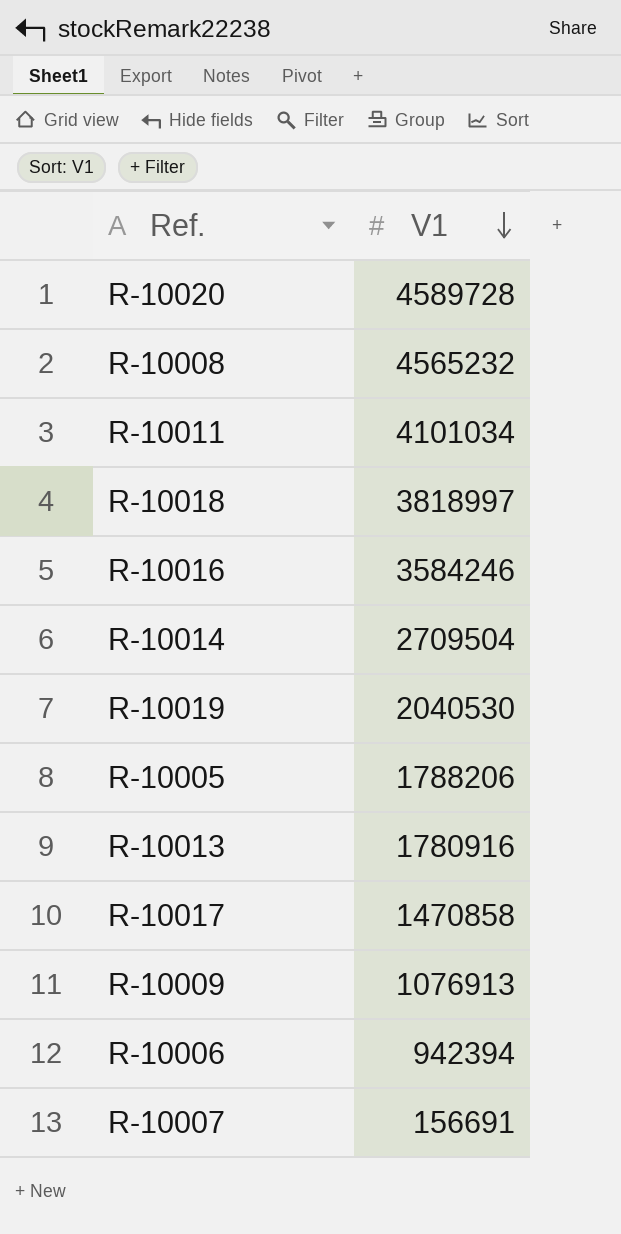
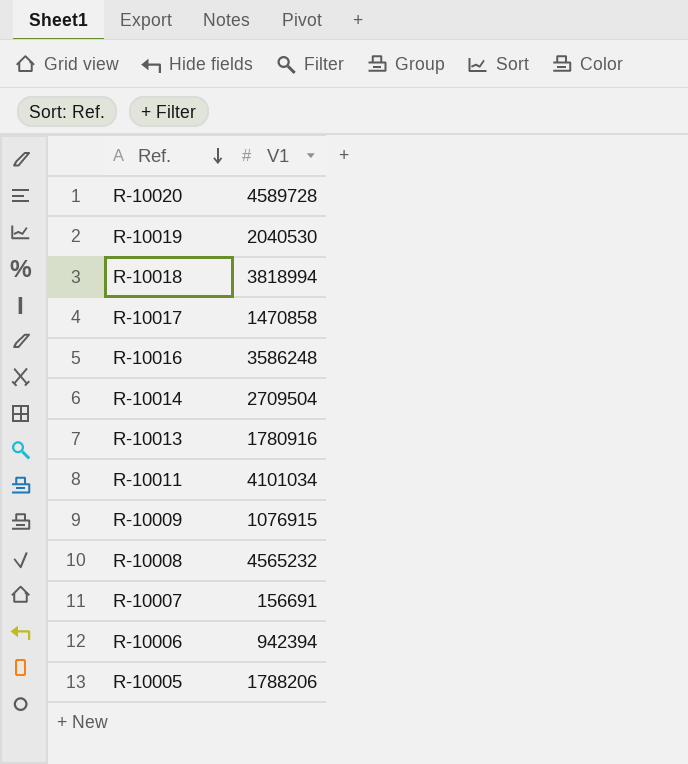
row order: V1 descending -> Ref. descending
R-10018 | V1: 3818997 -> 3818994
R-10016 | V1: 3584246 -> 3586248
R-10009 | V1: 1076913 -> 1076915

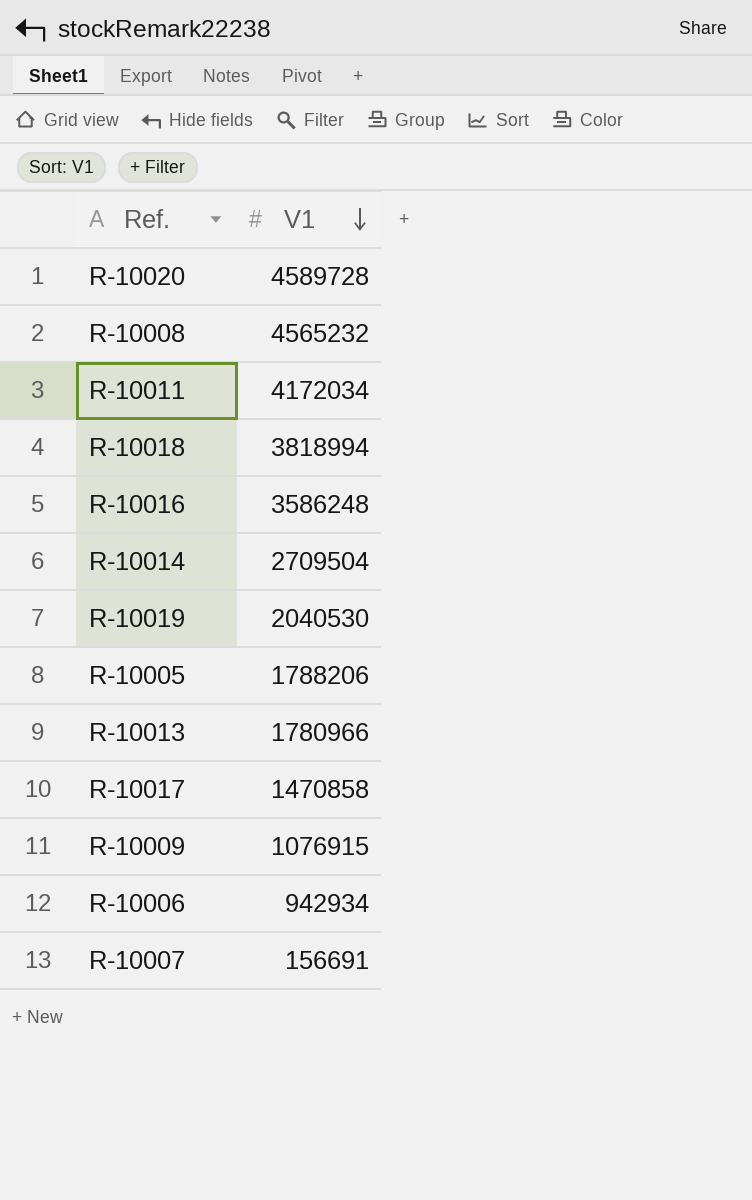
row order: Ref. descending -> V1 descending
R-10011 | V1: 4101034 -> 4172034
R-10013 | V1: 1780916 -> 1780966
R-10006 | V1: 942394 -> 942934

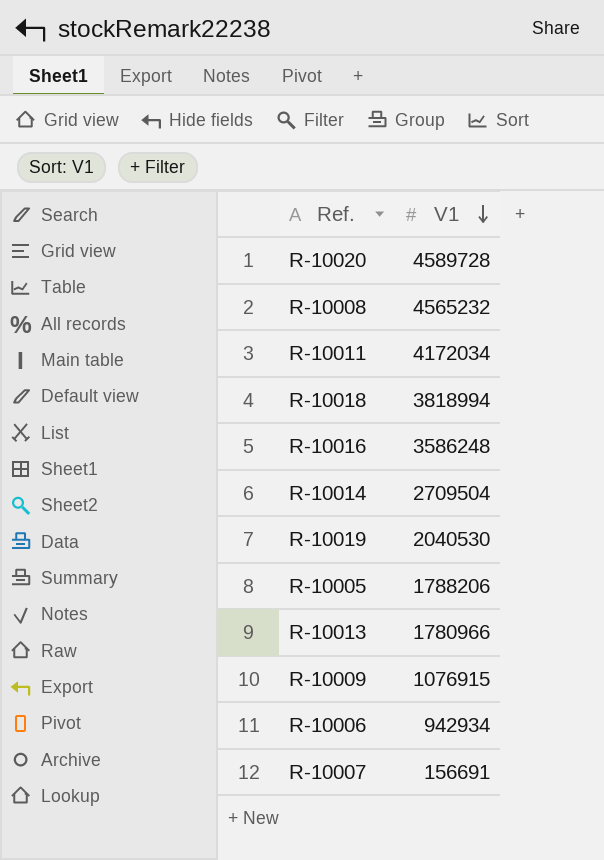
row R-10017: 1470858 -> none

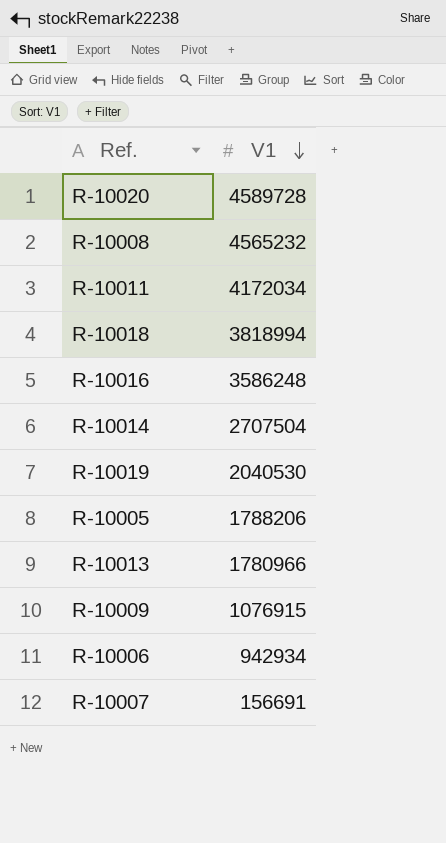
R-10014 | V1: 2709504 -> 2707504

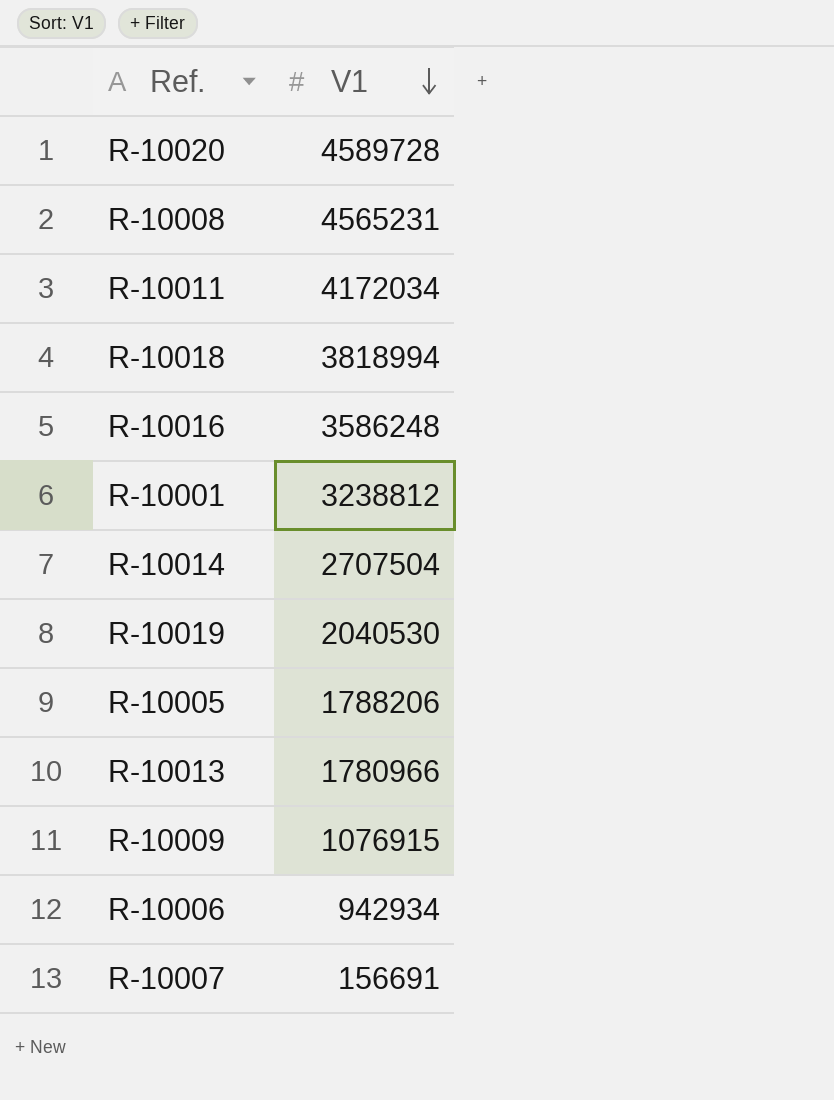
R-10008 | V1: 4565232 -> 4565231
row R-10001: none -> 3238812

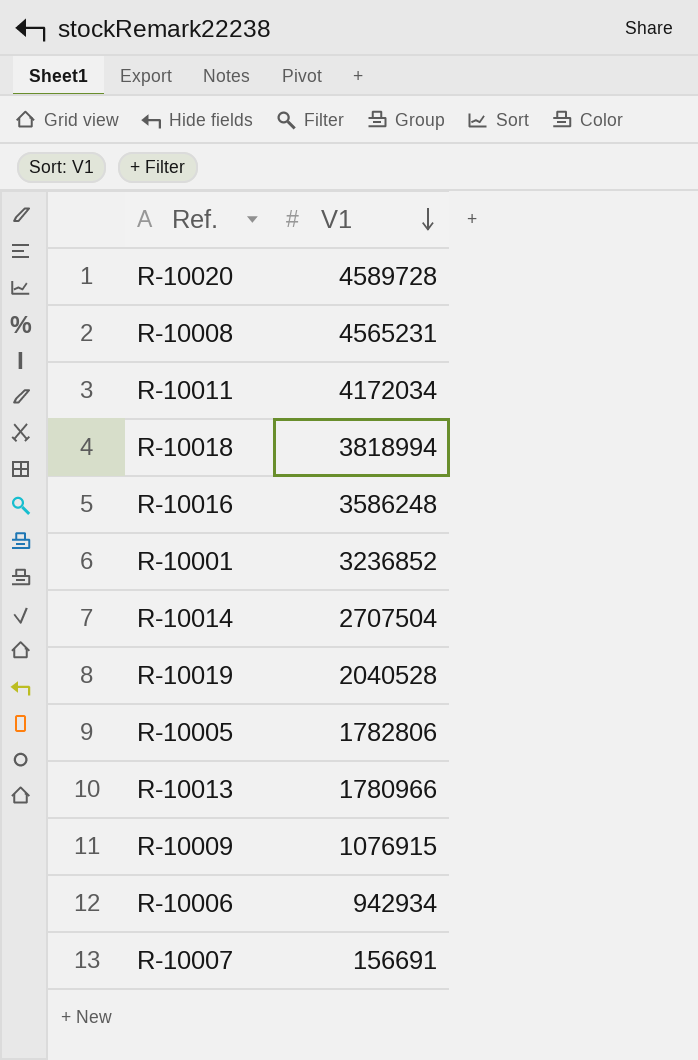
R-10001 | V1: 3238812 -> 3236852
R-10019 | V1: 2040530 -> 2040528
R-10005 | V1: 1788206 -> 1782806

